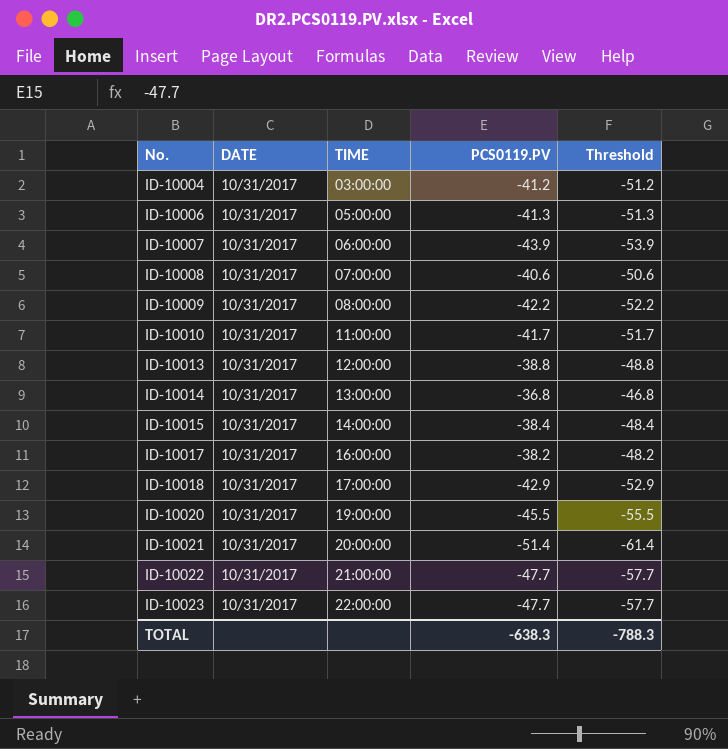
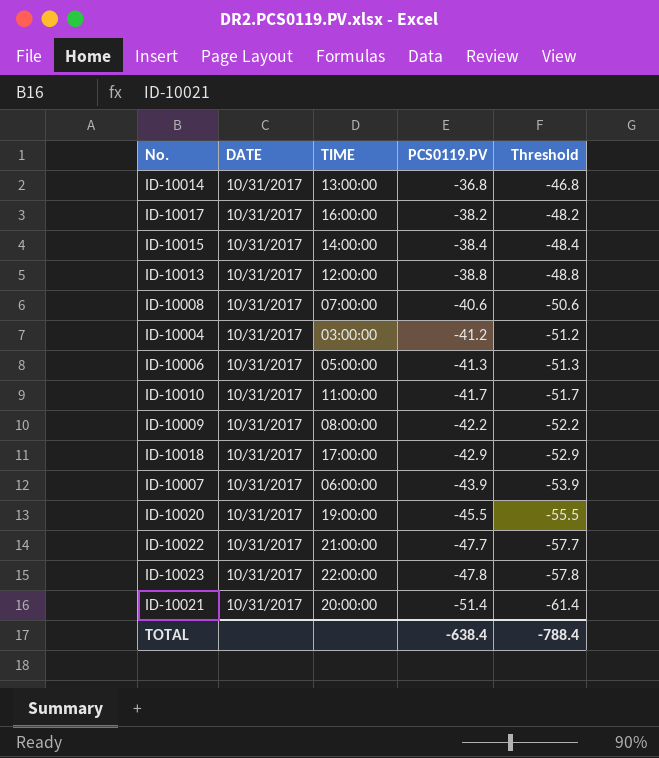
row order: No. ascending -> PCS0119.PV descending
ID-10023 | PCS0119.PV: -47.7 -> -47.8
ID-10023 | Threshold: -57.7 -> -57.8
TOTAL | PCS0119.PV: -638.3 -> -638.4
TOTAL | Threshold: -788.3 -> -788.4

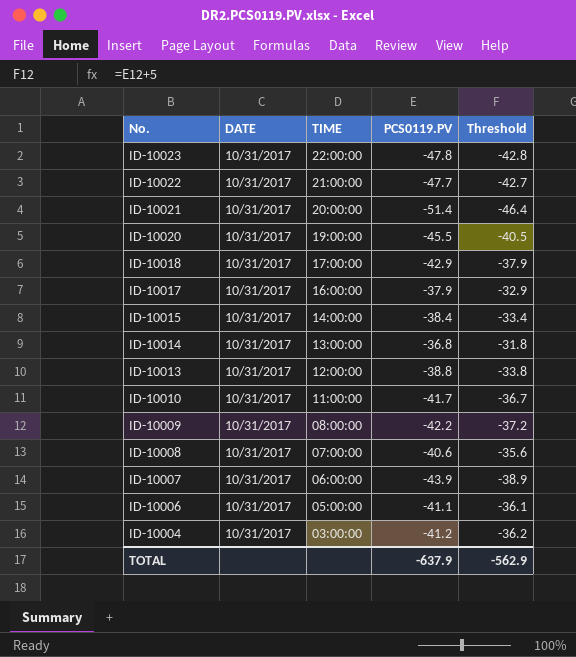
row order: PCS0119.PV descending -> No. descending
column Threshold | formula: [PCS0119.PV] - 10 -> [PCS0119.PV] + 5
ID-10017 | PCS0119.PV: -38.2 -> -37.9
ID-10006 | PCS0119.PV: -41.3 -> -41.1
TOTAL | PCS0119.PV: -638.4 -> -637.9
TOTAL | Threshold: -788.4 -> -562.9

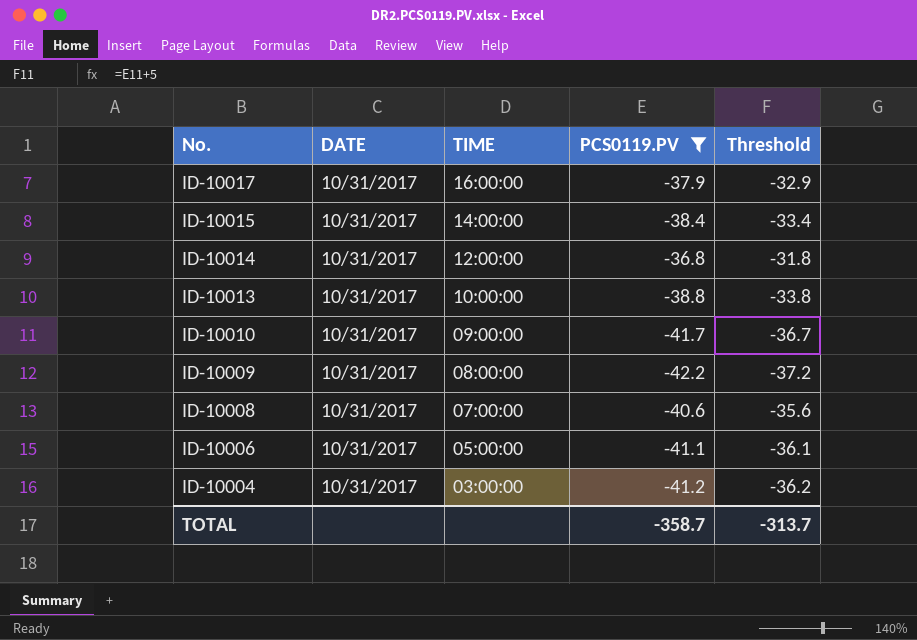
filter: none -> PCS0119.PV >= -42.2
ID-10014 | TIME: 13:00:00 -> 12:00:00
ID-10013 | TIME: 12:00:00 -> 10:00:00
ID-10010 | TIME: 11:00:00 -> 09:00:00
TOTAL | PCS0119.PV: -637.9 -> -358.7
TOTAL | Threshold: -562.9 -> -313.7

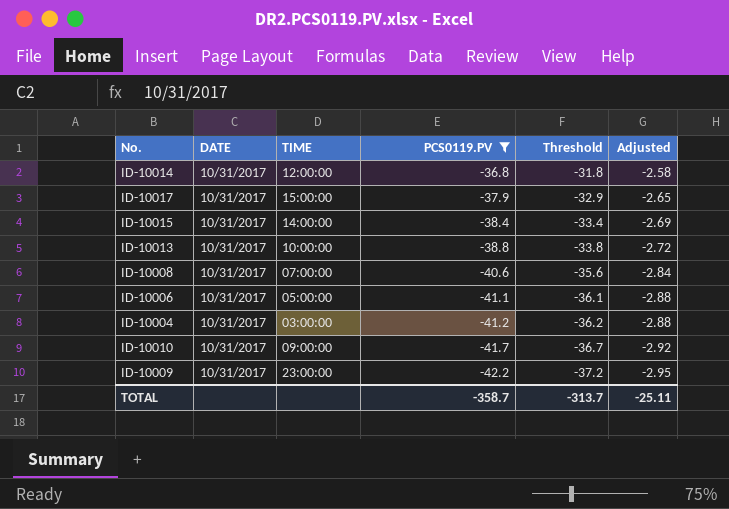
row order: No. descending -> PCS0119.PV descending
column Adjusted | formula: none -> [PCS0119.PV] * 0.07
ID-10017 | TIME: 16:00:00 -> 15:00:00
ID-10009 | TIME: 08:00:00 -> 23:00:00

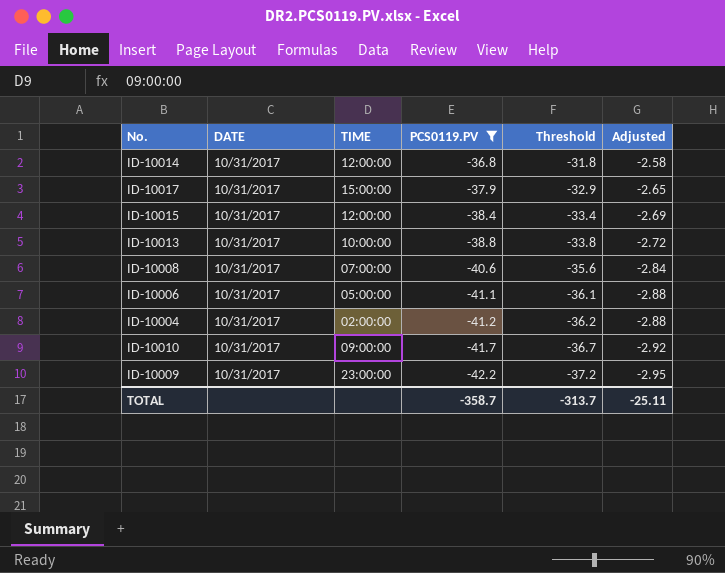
ID-10015 | TIME: 14:00:00 -> 12:00:00
ID-10004 | TIME: 03:00:00 -> 02:00:00

